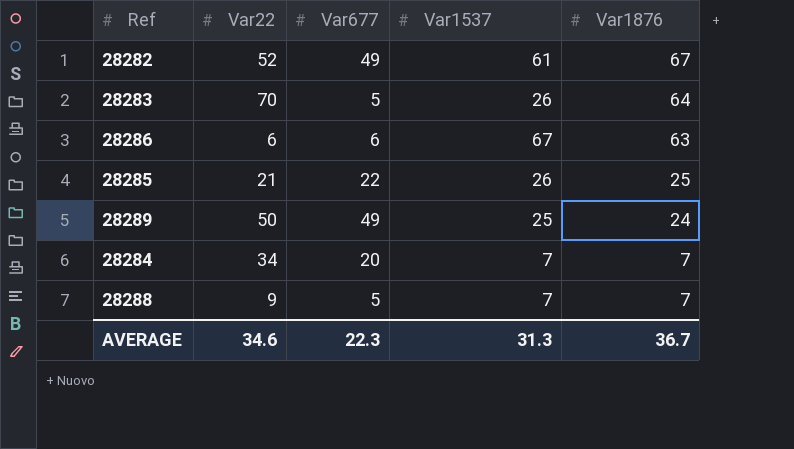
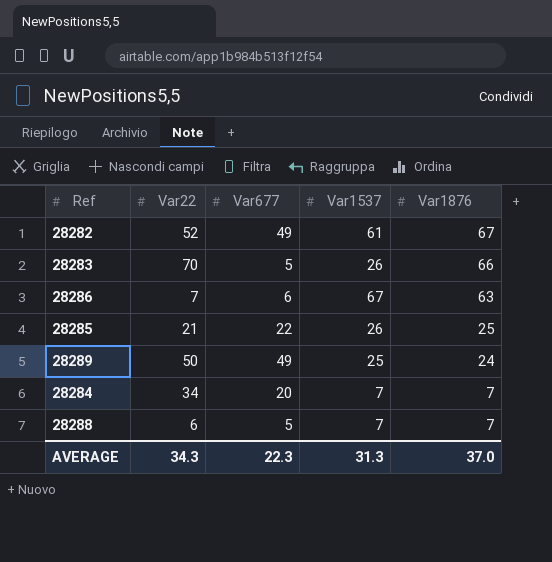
28283 | Var1876: 64 -> 66
28286 | Var22: 6 -> 7
28288 | Var22: 9 -> 6
AVERAGE | Var22: 34.6 -> 34.3
AVERAGE | Var1876: 36.7 -> 37.0

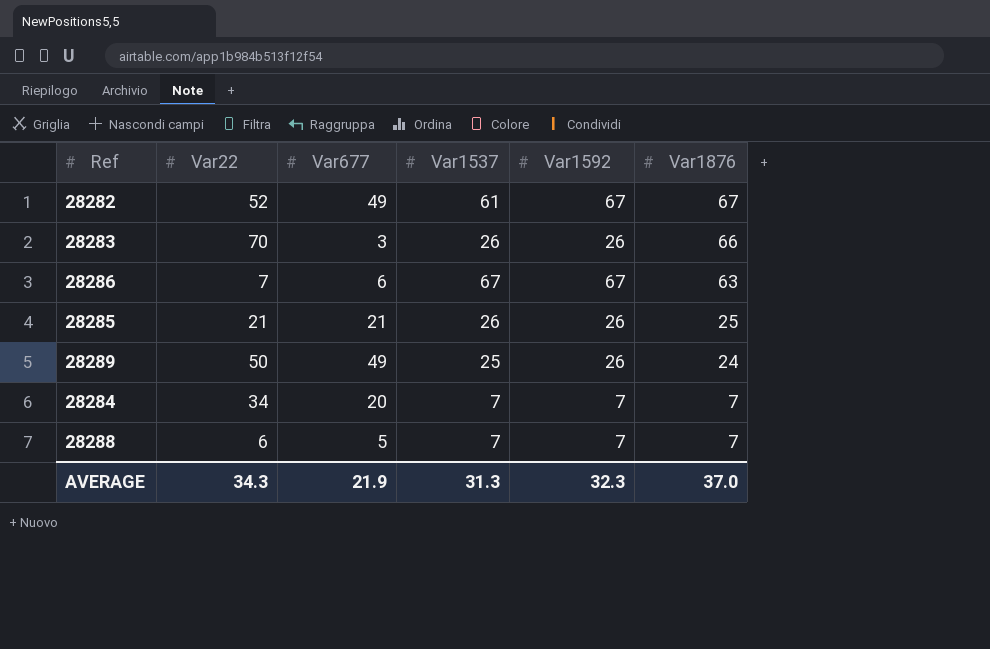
column Var1592 | position: none -> 5
28283 | Var677: 5 -> 3
28285 | Var677: 22 -> 21
AVERAGE | Var677: 22.3 -> 21.9

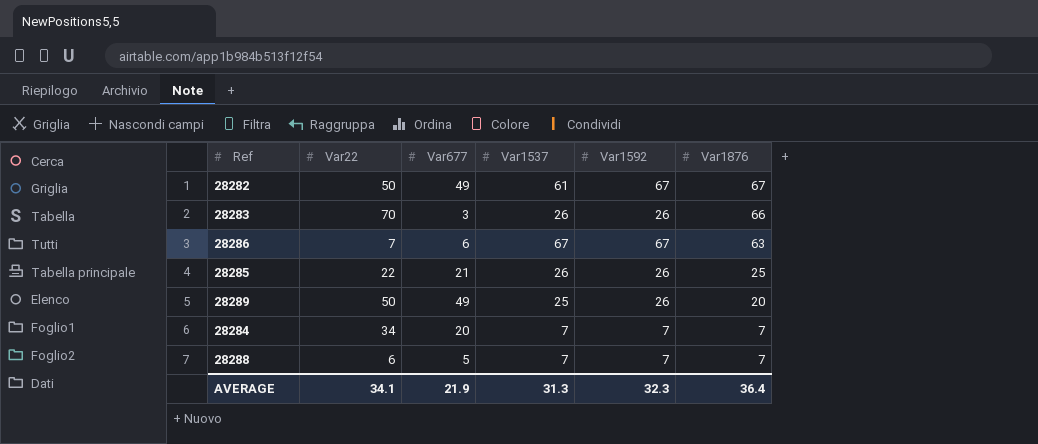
28282 | Var22: 52 -> 50
28285 | Var22: 21 -> 22
28289 | Var1876: 24 -> 20
AVERAGE | Var22: 34.3 -> 34.1
AVERAGE | Var1876: 37.0 -> 36.4

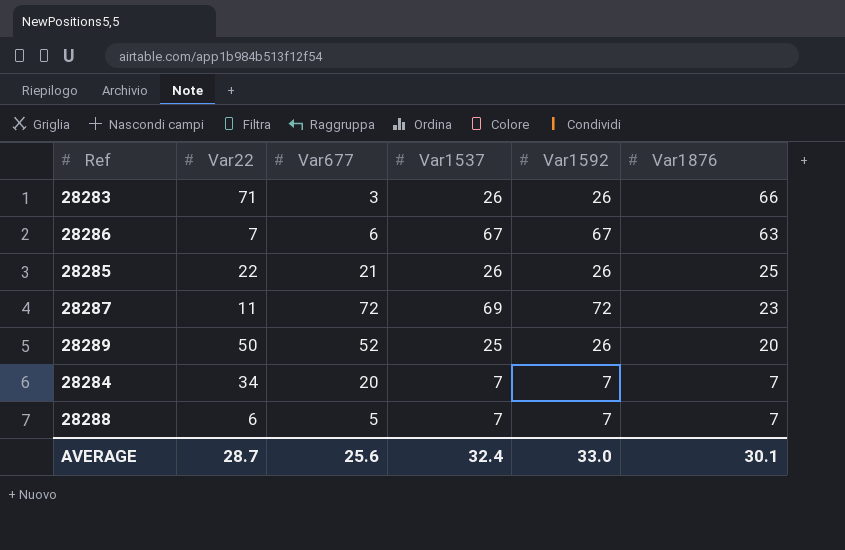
row 28282: 50 | 49 | 61 | 67 | 67 -> none
28283 | Var22: 70 -> 71
row 28287: none -> 11 | 72 | 69 | 72 | 23
28289 | Var677: 49 -> 52
AVERAGE | Var22: 34.1 -> 28.7
AVERAGE | Var677: 21.9 -> 25.6
AVERAGE | Var1537: 31.3 -> 32.4
AVERAGE | Var1592: 32.3 -> 33.0
AVERAGE | Var1876: 36.4 -> 30.1

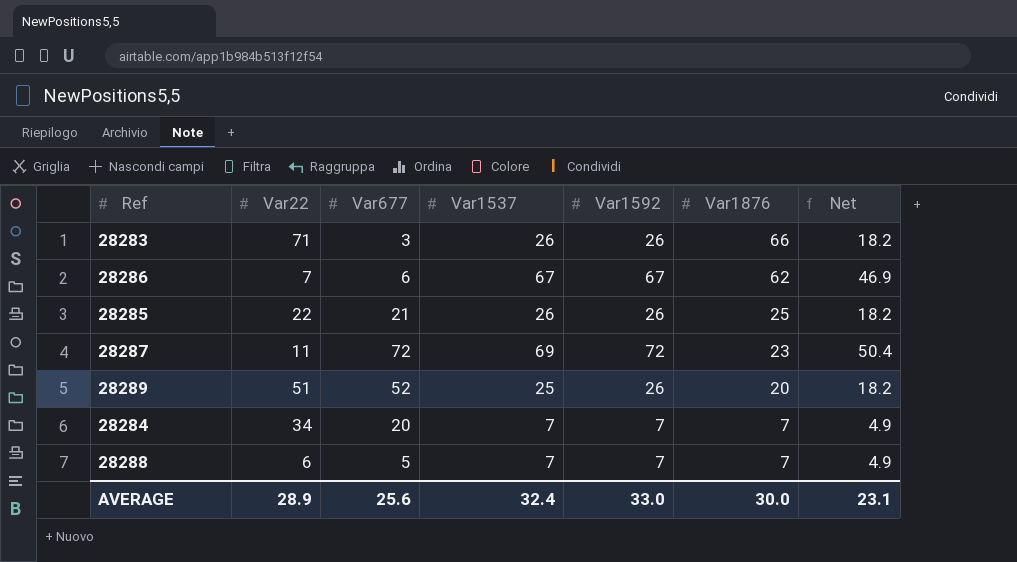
column Net | formula: none -> [Var1592] * 0.7
28286 | Var1876: 63 -> 62
28289 | Var22: 50 -> 51
AVERAGE | Var22: 28.7 -> 28.9
AVERAGE | Var1876: 30.1 -> 30.0

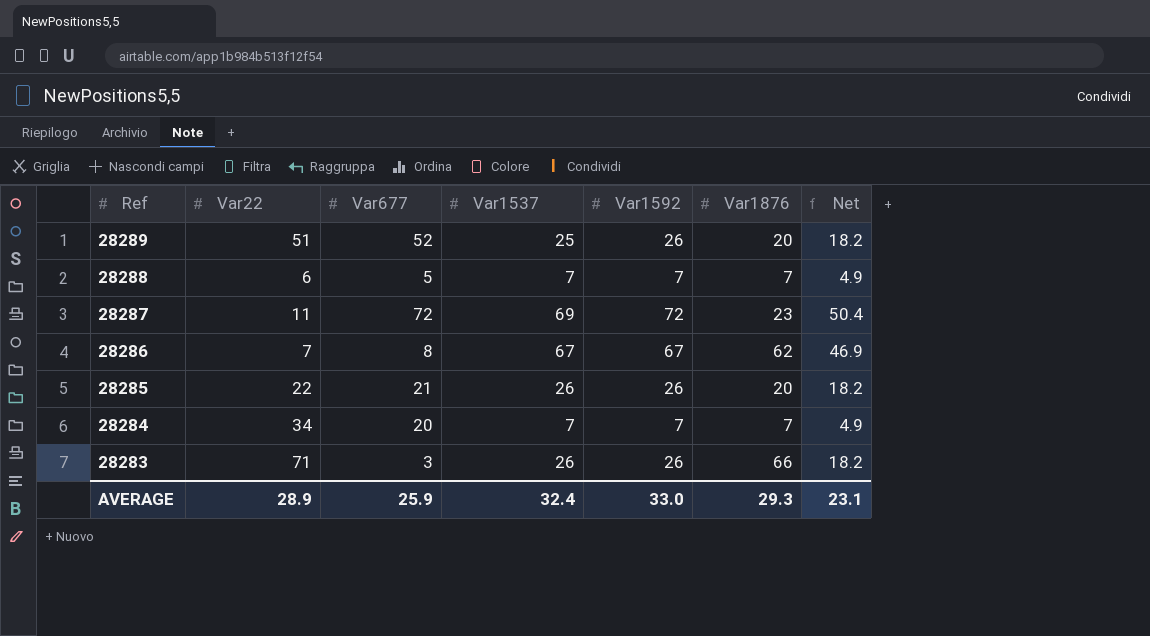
row order: Var1876 descending -> Ref descending
28286 | Var677: 6 -> 8
28285 | Var1876: 25 -> 20
AVERAGE | Var677: 25.6 -> 25.9
AVERAGE | Var1876: 30.0 -> 29.3

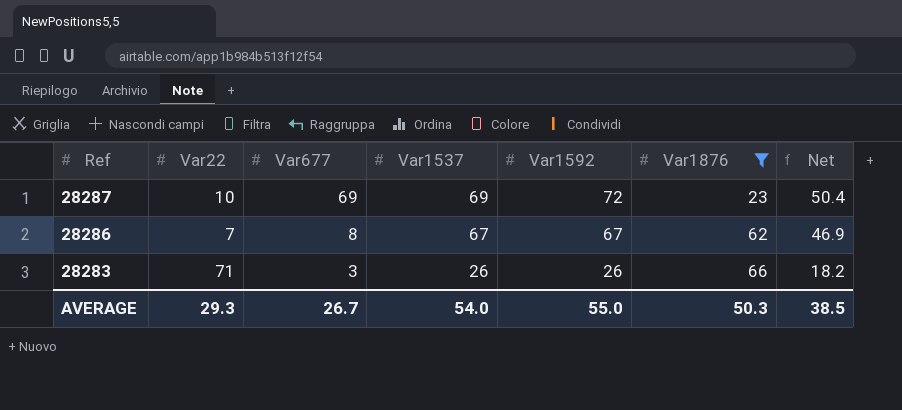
filter: none -> Var1876 >= 23
28287 | Var22: 11 -> 10
28287 | Var677: 72 -> 69
AVERAGE | Var22: 28.9 -> 29.3
AVERAGE | Var677: 25.9 -> 26.7
AVERAGE | Var1537: 32.4 -> 54.0
AVERAGE | Var1592: 33.0 -> 55.0
AVERAGE | Var1876: 29.3 -> 50.3
AVERAGE | Net: 23.1 -> 38.5

